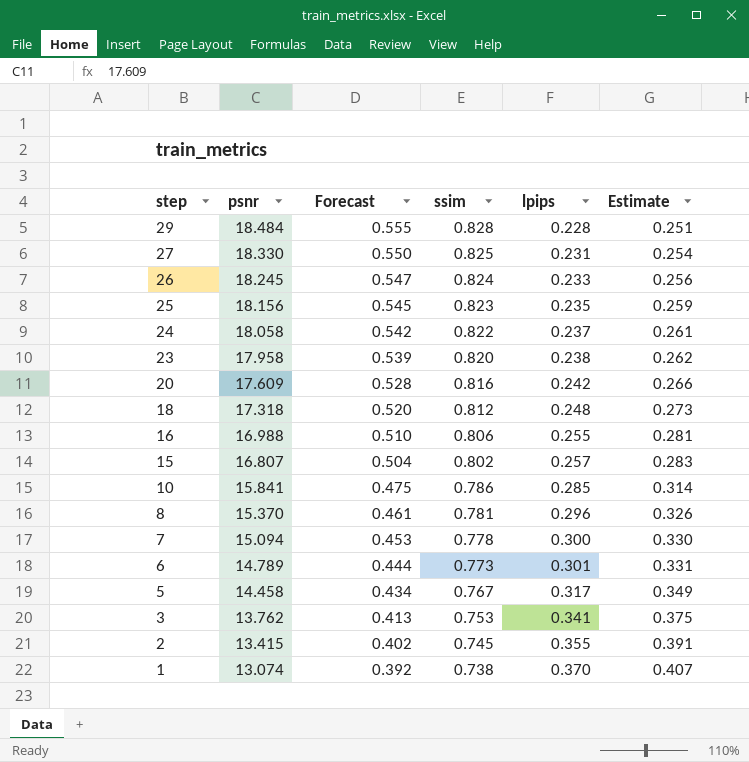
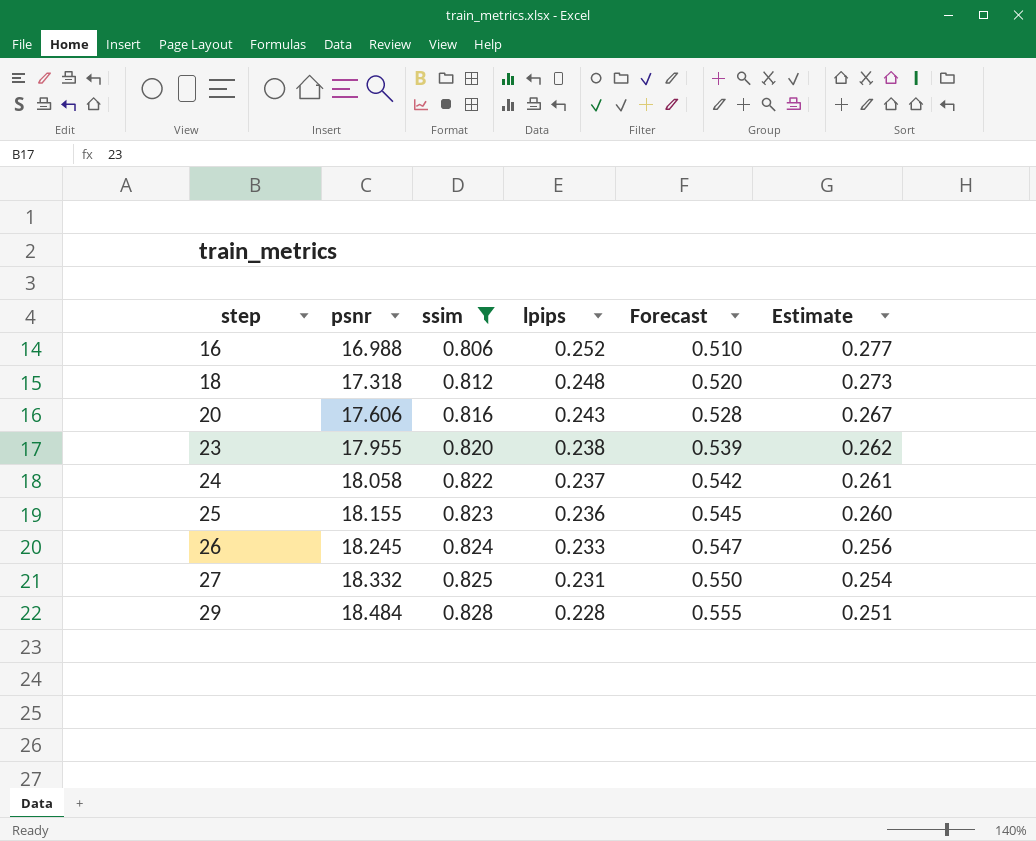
filter: none -> ssim >= 0.806
row order: step descending -> step ascending
column Forecast | position: 3 -> 5
16 | lpips: 0.255 -> 0.252
16 | Estimate: 0.281 -> 0.277
20 | psnr: 17.609 -> 17.606
20 | lpips: 0.242 -> 0.243
20 | Estimate: 0.266 -> 0.267
23 | psnr: 17.958 -> 17.955
25 | psnr: 18.156 -> 18.155
25 | lpips: 0.235 -> 0.236
25 | Estimate: 0.259 -> 0.260
27 | psnr: 18.330 -> 18.332

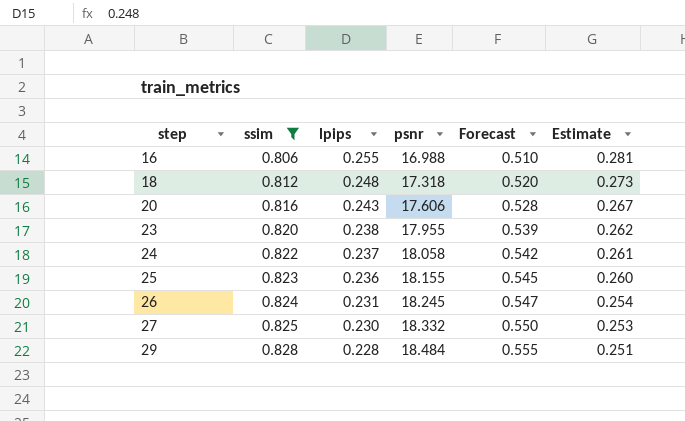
column psnr | position: 2 -> 4
16 | lpips: 0.252 -> 0.255
16 | Estimate: 0.277 -> 0.281
26 | lpips: 0.233 -> 0.231
26 | Estimate: 0.256 -> 0.254
27 | lpips: 0.231 -> 0.230
27 | Estimate: 0.254 -> 0.253

